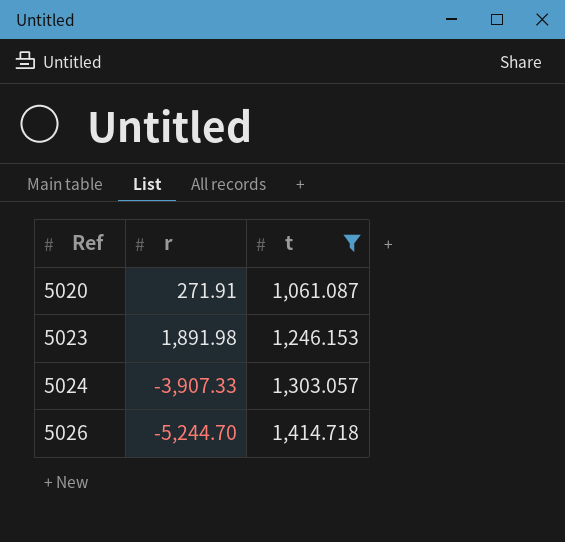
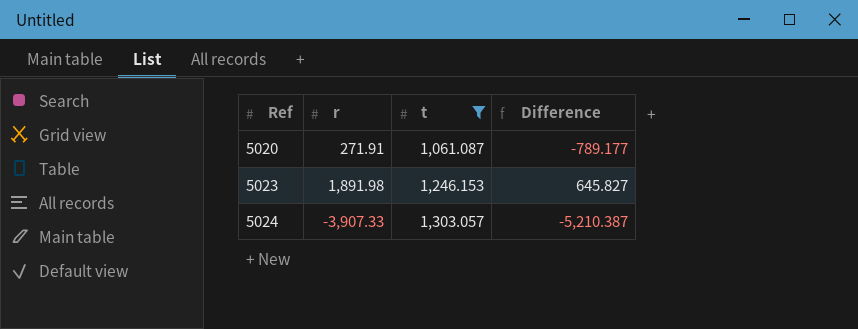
column Difference | formula: none -> [r] - [t]
row 5026: -5,244.70 | 1,414.718 -> none

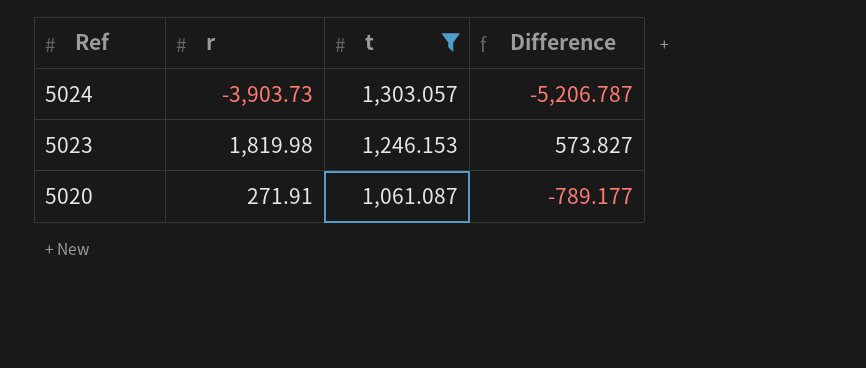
row order: Ref ascending -> Ref descending
5024 | r: -3,907.33 -> -3,903.73
5024 | Difference: -5,210.387 -> -5,206.787
5023 | r: 1,891.98 -> 1,819.98
5023 | Difference: 645.827 -> 573.827

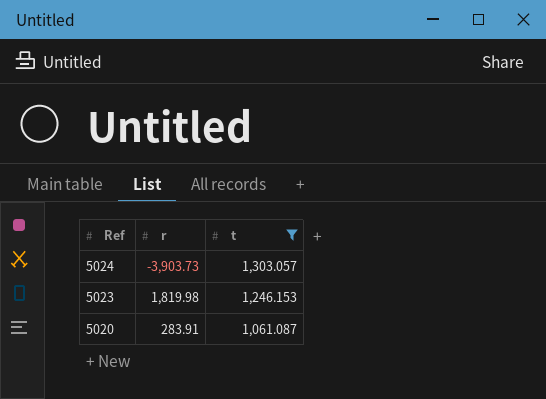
column Difference | formula: [r] - [t] -> none
5020 | r: 271.91 -> 283.91

